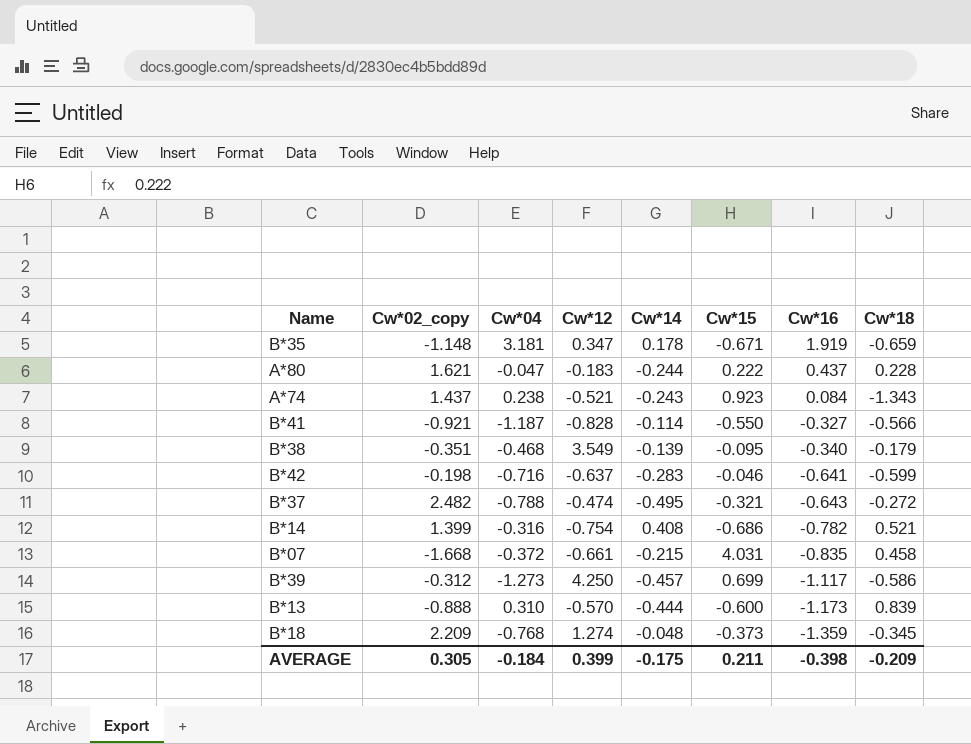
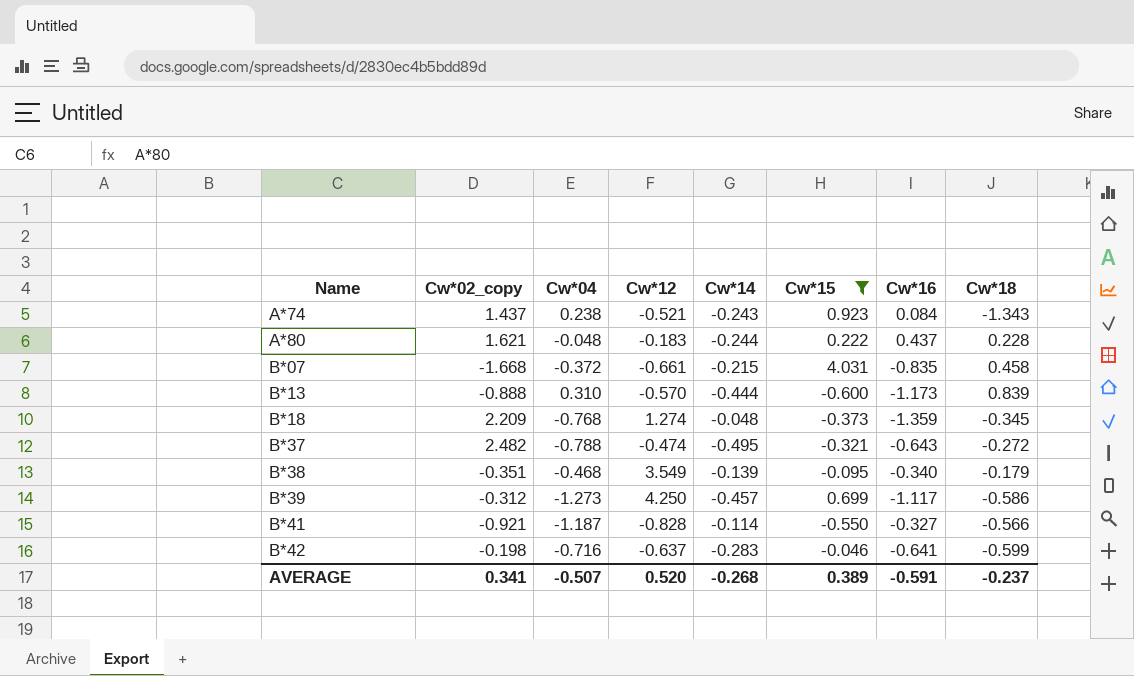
filter: none -> Cw*15 >= -0.600
row order: Cw*16 descending -> Name ascending
A*80 | Cw*04: -0.047 -> -0.048
AVERAGE | Cw*02_copy: 0.305 -> 0.341
AVERAGE | Cw*04: -0.184 -> -0.507
AVERAGE | Cw*12: 0.399 -> 0.520
AVERAGE | Cw*14: -0.175 -> -0.268
AVERAGE | Cw*15: 0.211 -> 0.389
AVERAGE | Cw*16: -0.398 -> -0.591
AVERAGE | Cw*18: -0.209 -> -0.237

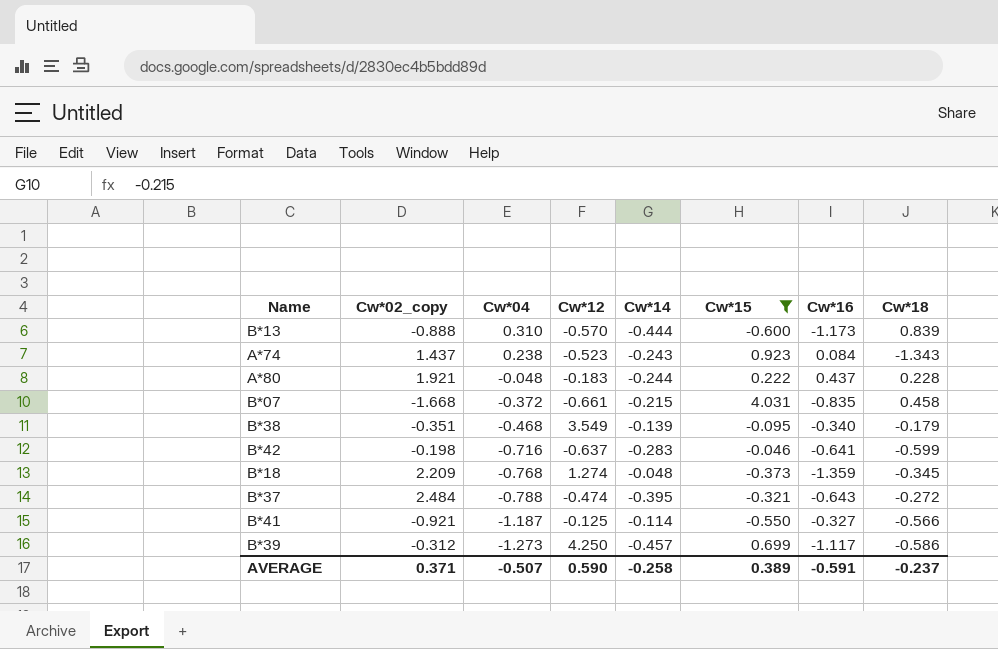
row order: Name ascending -> Cw*04 descending
A*74 | Cw*12: -0.521 -> -0.523
A*80 | Cw*02_copy: 1.621 -> 1.921
B*37 | Cw*02_copy: 2.482 -> 2.484
B*37 | Cw*14: -0.495 -> -0.395
B*41 | Cw*12: -0.828 -> -0.125
AVERAGE | Cw*02_copy: 0.341 -> 0.371
AVERAGE | Cw*12: 0.520 -> 0.590
AVERAGE | Cw*14: -0.268 -> -0.258

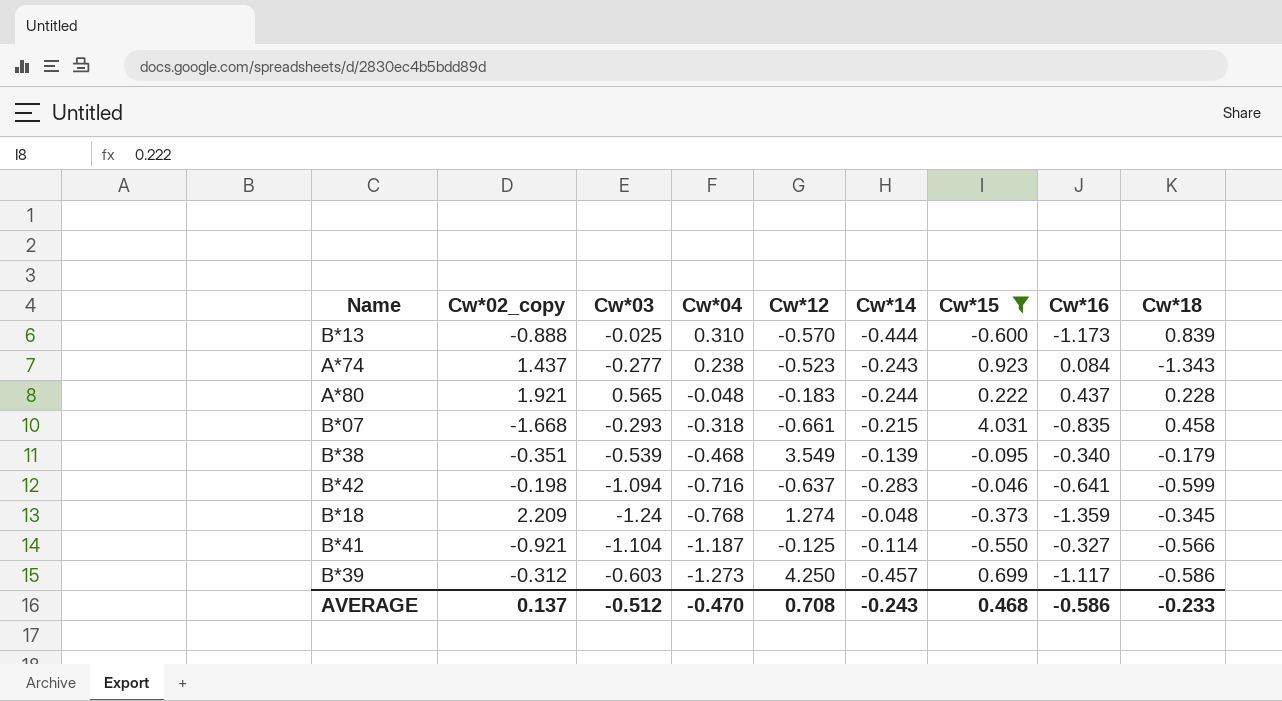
column Cw*03 | position: none -> 3
row B*37: 2.484 | -0.788 | -0.474 | -0.395 | -0.321 | -0.643 | -0.272 -> none
B*07 | Cw*04: -0.372 -> -0.318
AVERAGE | Cw*02_copy: 0.371 -> 0.137
AVERAGE | Cw*04: -0.507 -> -0.470
AVERAGE | Cw*12: 0.590 -> 0.708
AVERAGE | Cw*14: -0.258 -> -0.243
AVERAGE | Cw*15: 0.389 -> 0.468
AVERAGE | Cw*16: -0.591 -> -0.586
AVERAGE | Cw*18: -0.237 -> -0.233

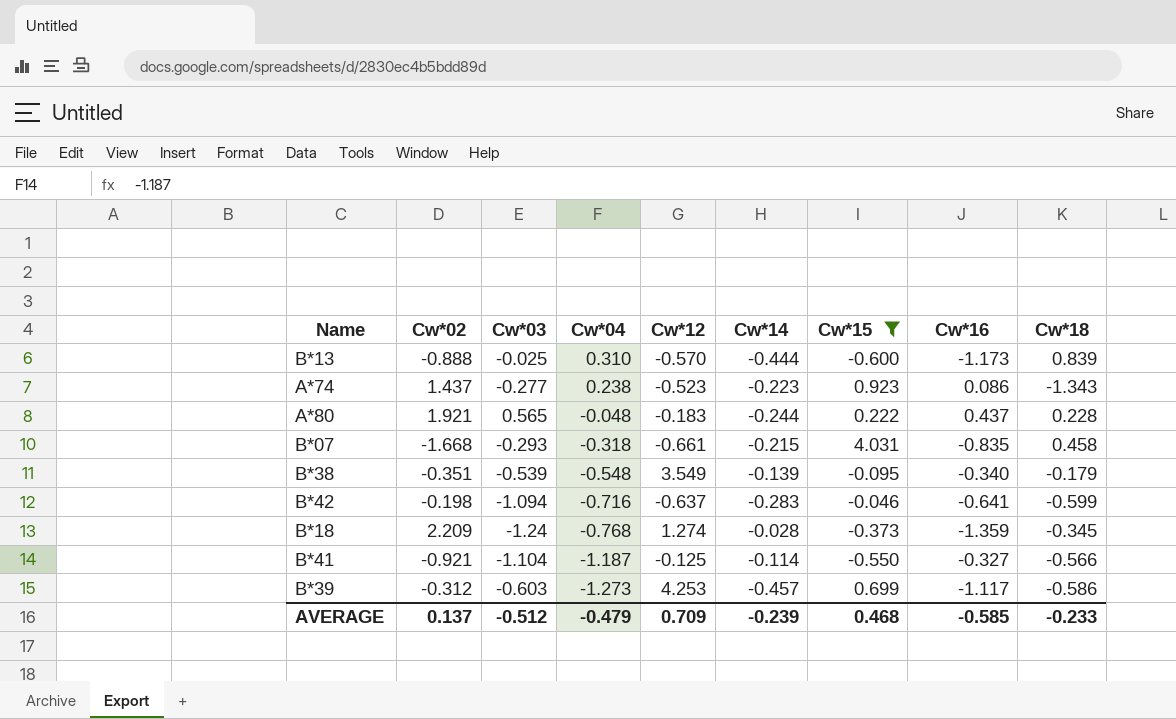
column name: Cw*02_copy -> Cw*02
A*74 | Cw*14: -0.243 -> -0.223
A*74 | Cw*16: 0.084 -> 0.086
B*38 | Cw*04: -0.468 -> -0.548
B*18 | Cw*14: -0.048 -> -0.028
B*39 | Cw*12: 4.250 -> 4.253
AVERAGE | Cw*04: -0.470 -> -0.479
AVERAGE | Cw*12: 0.708 -> 0.709
AVERAGE | Cw*14: -0.243 -> -0.239
AVERAGE | Cw*16: -0.586 -> -0.585

